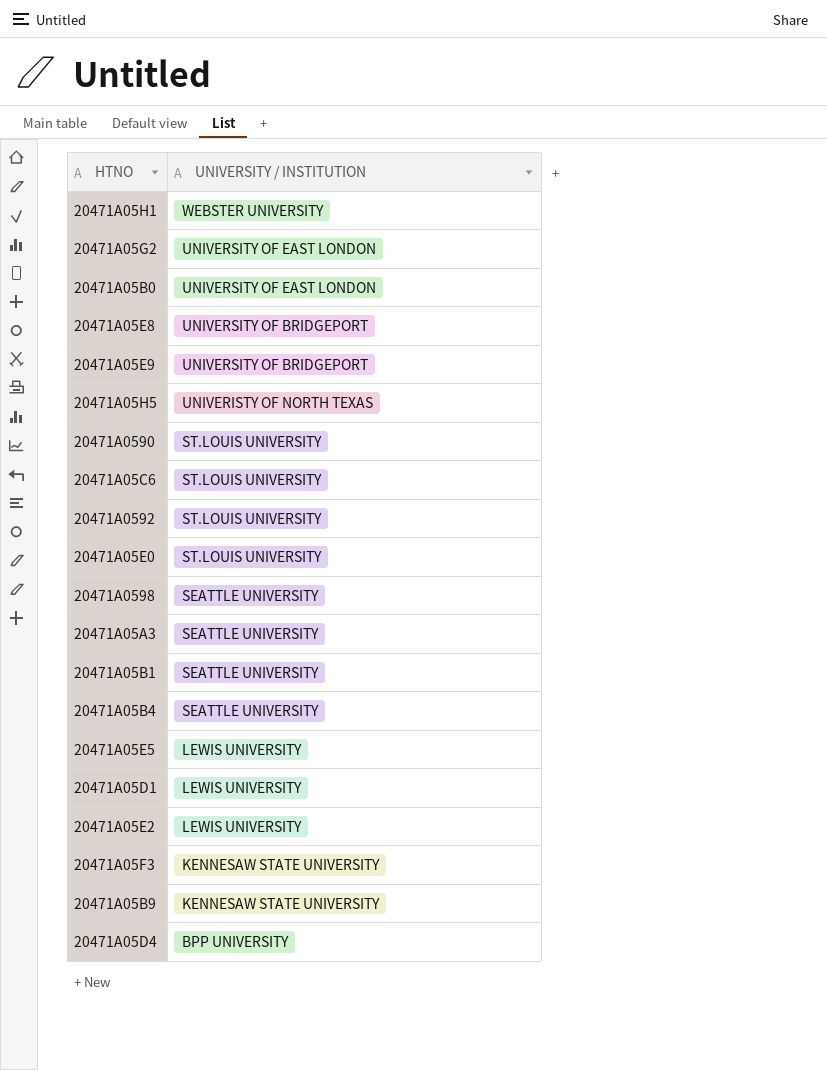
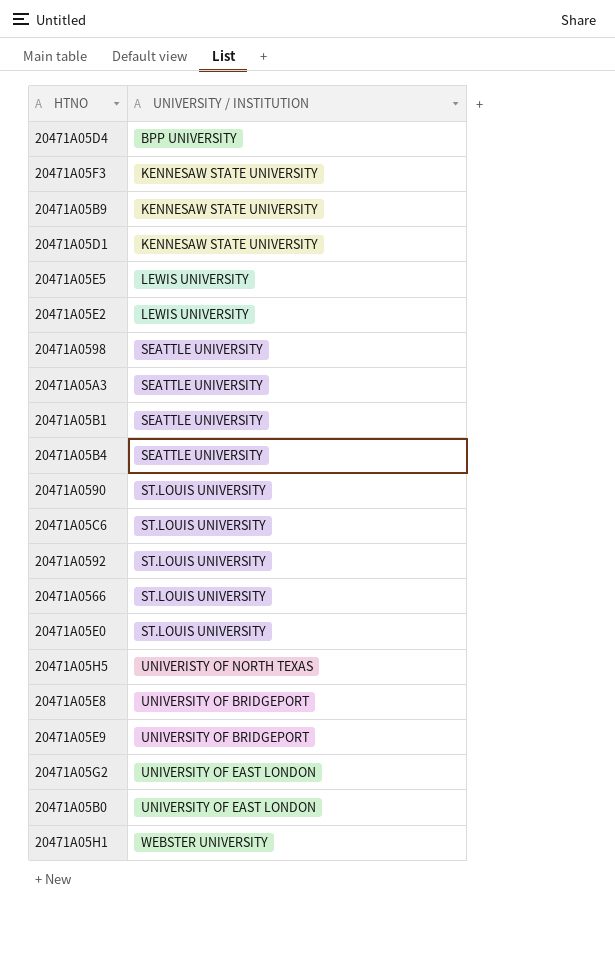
row order: UNIVERSITY / INSTITUTION descending -> UNIVERSITY / INSTITUTION ascending
20471A05D1 | UNIVERSITY / INSTITUTION: LEWIS UNIVERSITY -> KENNESAW STATE UNIVERSITY
row 20471A0566: none -> ST.LOUIS UNIVERSITY

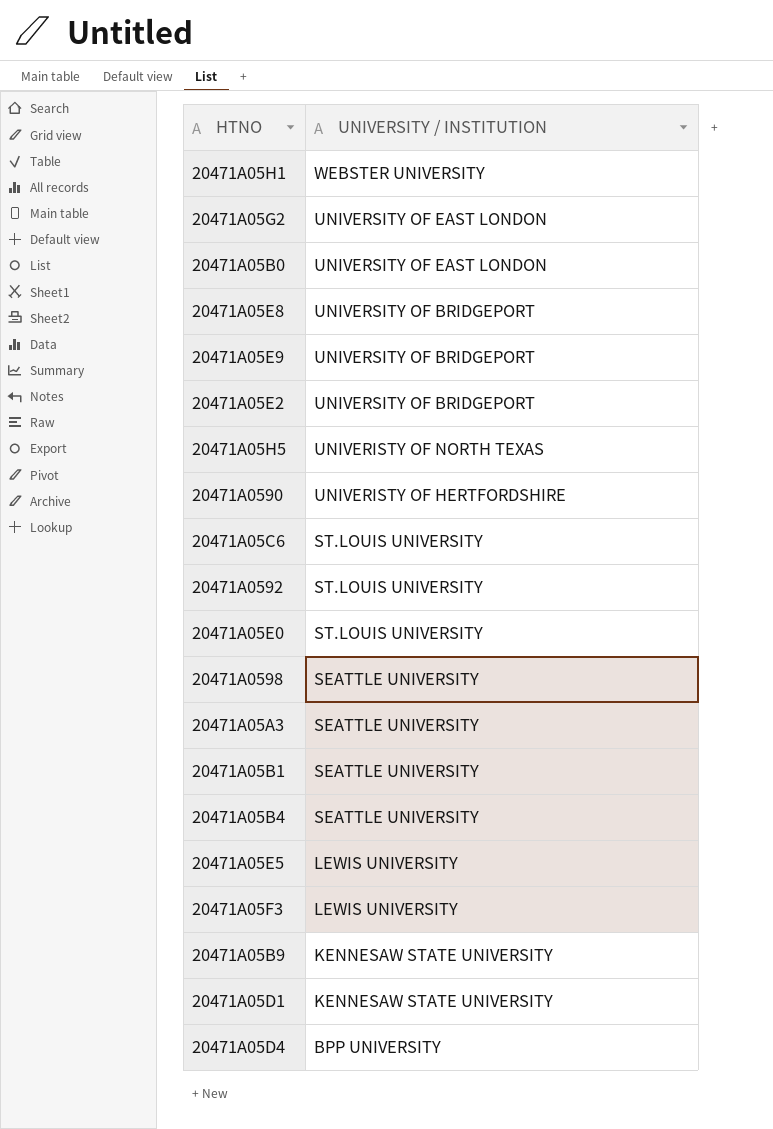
row order: UNIVERSITY / INSTITUTION ascending -> UNIVERSITY / INSTITUTION descending
row 20471A0566: ST.LOUIS UNIVERSITY -> none
20471A05E2 | UNIVERSITY / INSTITUTION: LEWIS UNIVERSITY -> UNIVERSITY OF BRIDGEPORT
20471A0590 | UNIVERSITY / INSTITUTION: ST.LOUIS UNIVERSITY -> UNIVERISTY OF HERTFORDSHIRE
20471A05F3 | UNIVERSITY / INSTITUTION: KENNESAW STATE UNIVERSITY -> LEWIS UNIVERSITY

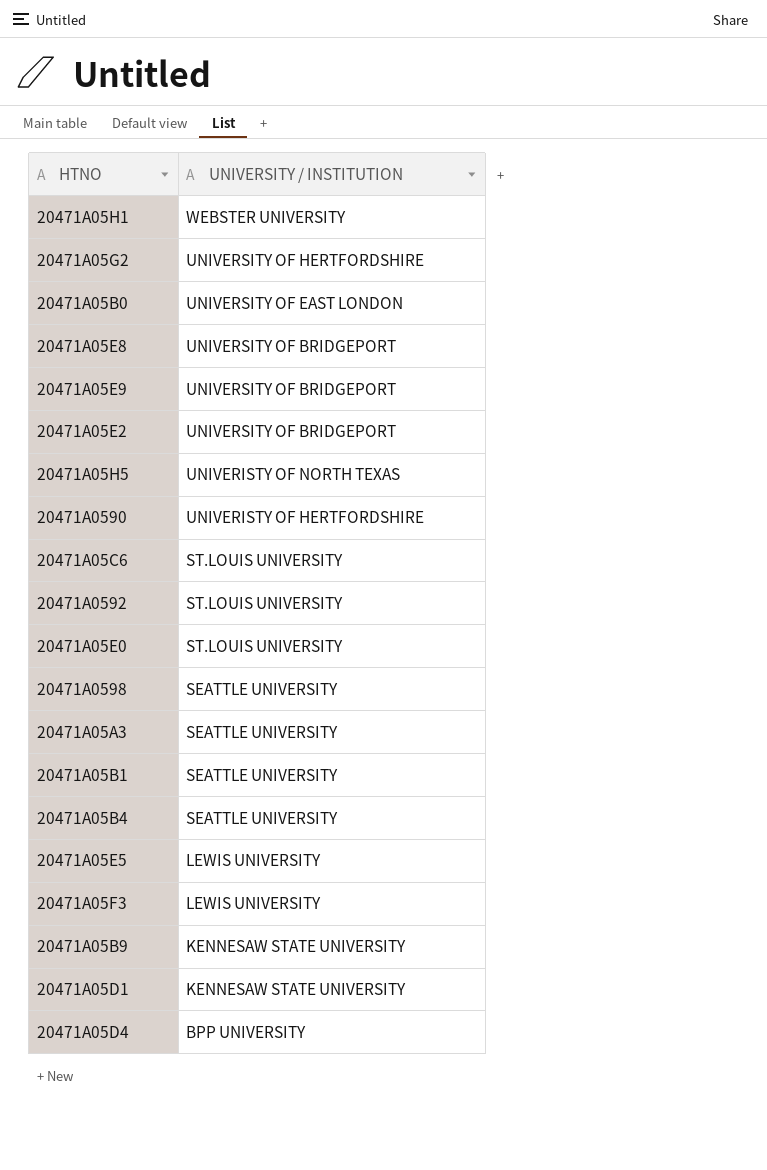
20471A05G2 | UNIVERSITY / INSTITUTION: UNIVERSITY OF EAST LONDON -> UNIVERSITY OF HERTFORDSHIRE

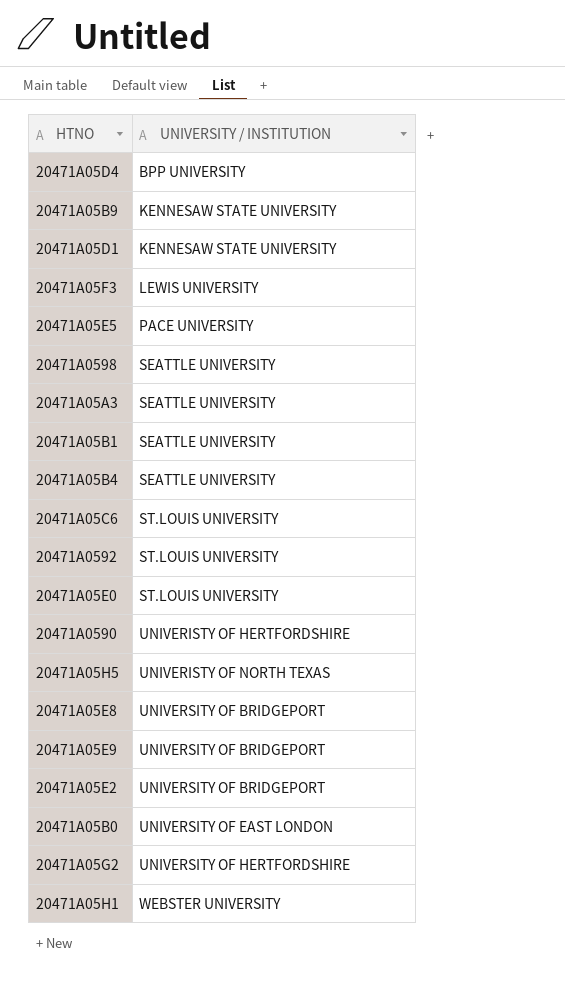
row order: UNIVERSITY / INSTITUTION descending -> UNIVERSITY / INSTITUTION ascending
20471A05E5 | UNIVERSITY / INSTITUTION: LEWIS UNIVERSITY -> PACE UNIVERSITY

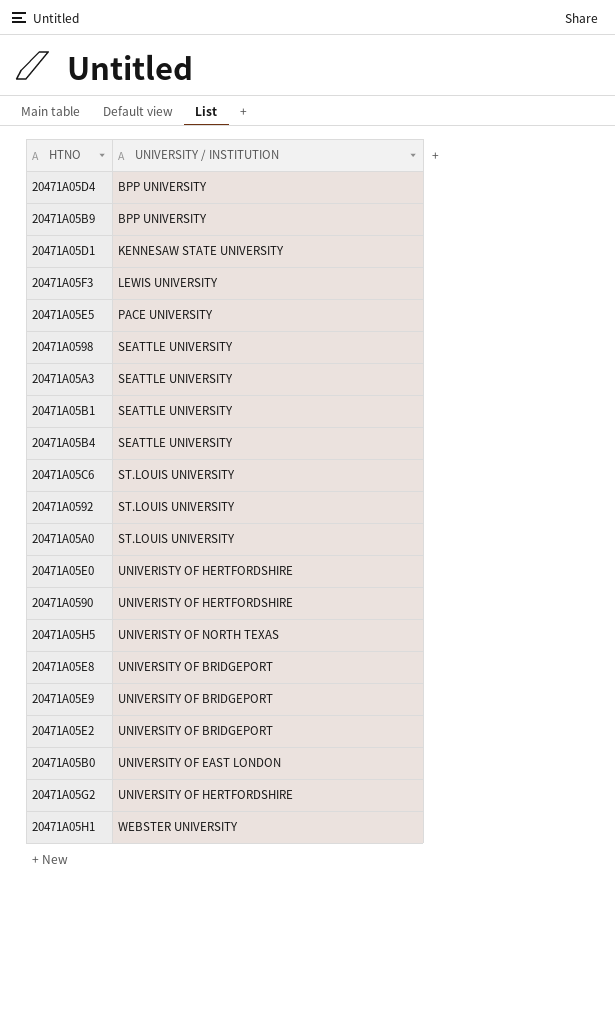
20471A05B9 | UNIVERSITY / INSTITUTION: KENNESAW STATE UNIVERSITY -> BPP UNIVERSITY
row 20471A05A0: none -> ST.LOUIS UNIVERSITY
20471A05E0 | UNIVERSITY / INSTITUTION: ST.LOUIS UNIVERSITY -> UNIVERISTY OF HERTFORDSHIRE

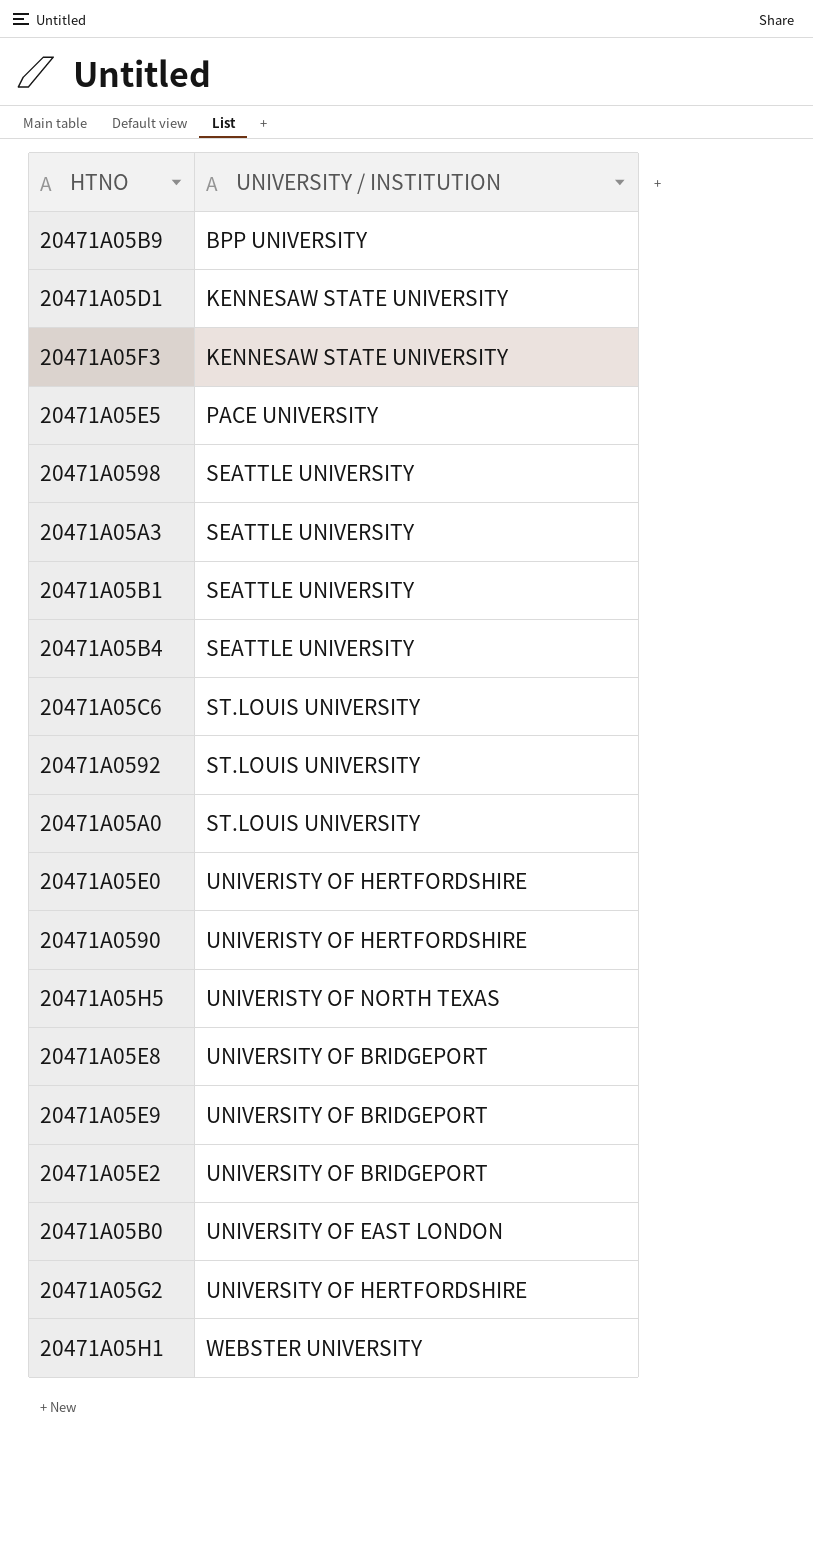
row 20471A05D4: BPP UNIVERSITY -> none
20471A05F3 | UNIVERSITY / INSTITUTION: LEWIS UNIVERSITY -> KENNESAW STATE UNIVERSITY

